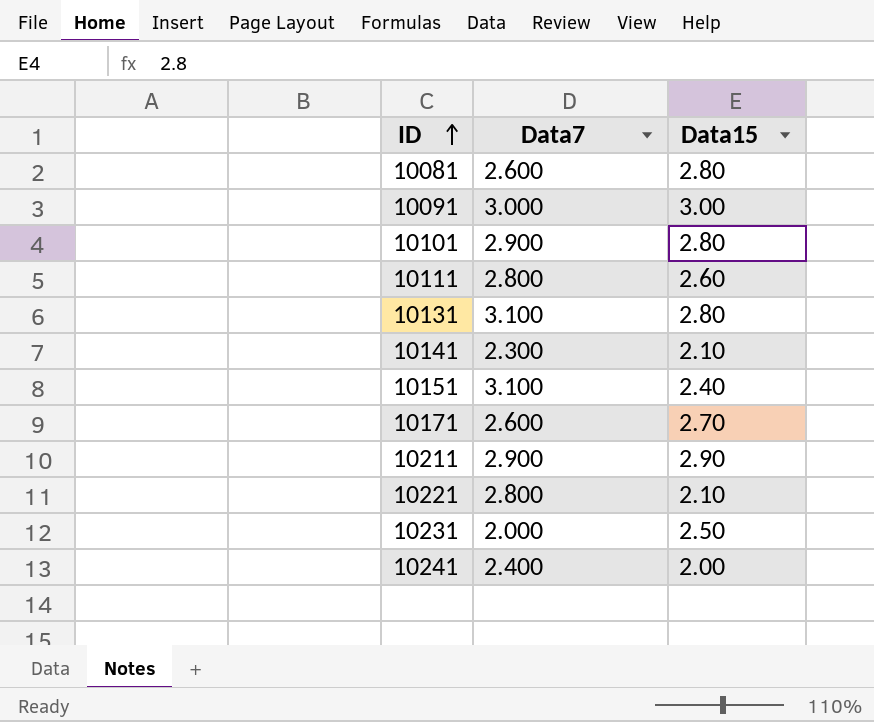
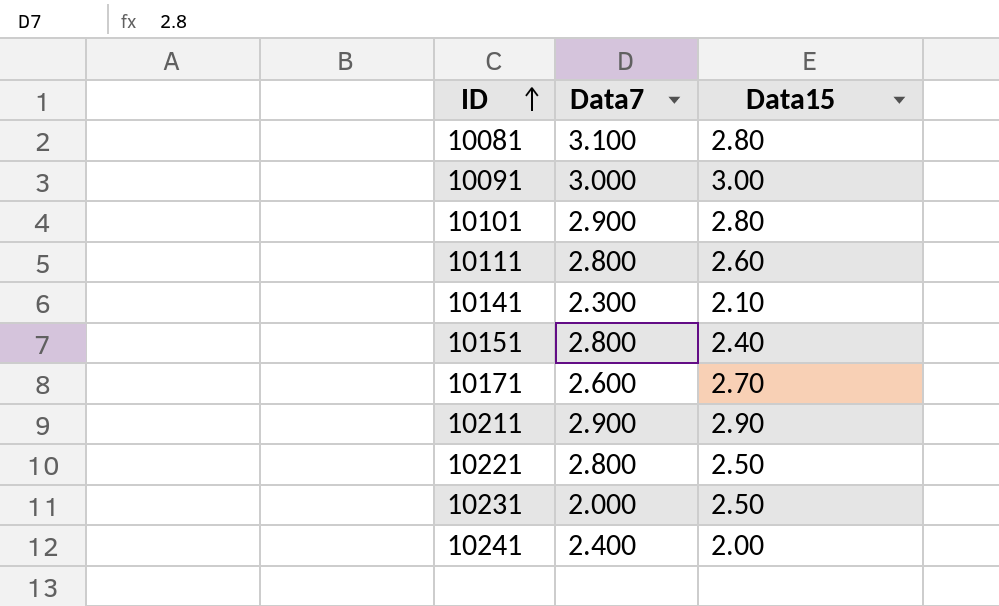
row 10131: 3.100 | 2.80 -> none
10081 | Data7: 2.600 -> 3.100
10151 | Data7: 3.100 -> 2.800
10221 | Data15: 2.10 -> 2.50

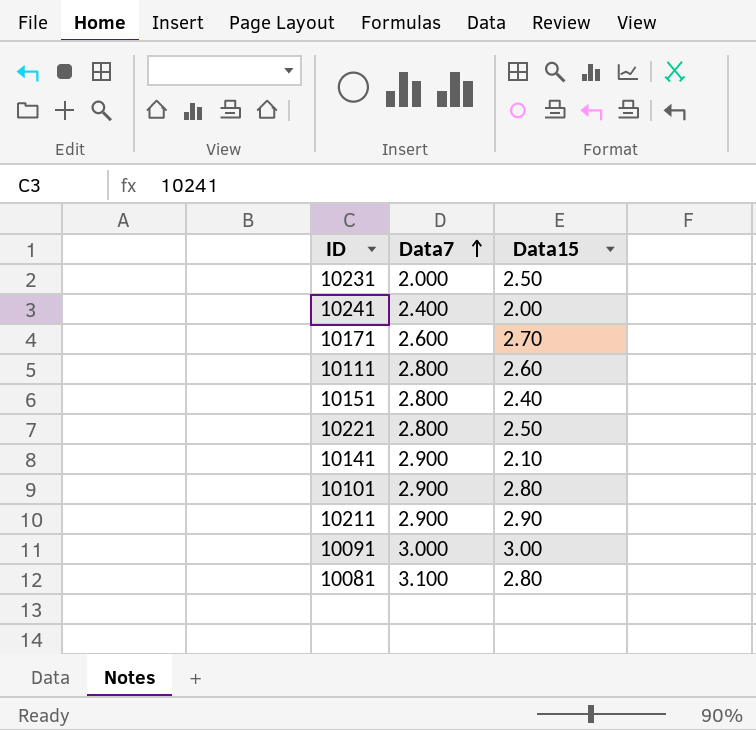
row order: ID ascending -> Data7 ascending
10141 | Data7: 2.300 -> 2.900

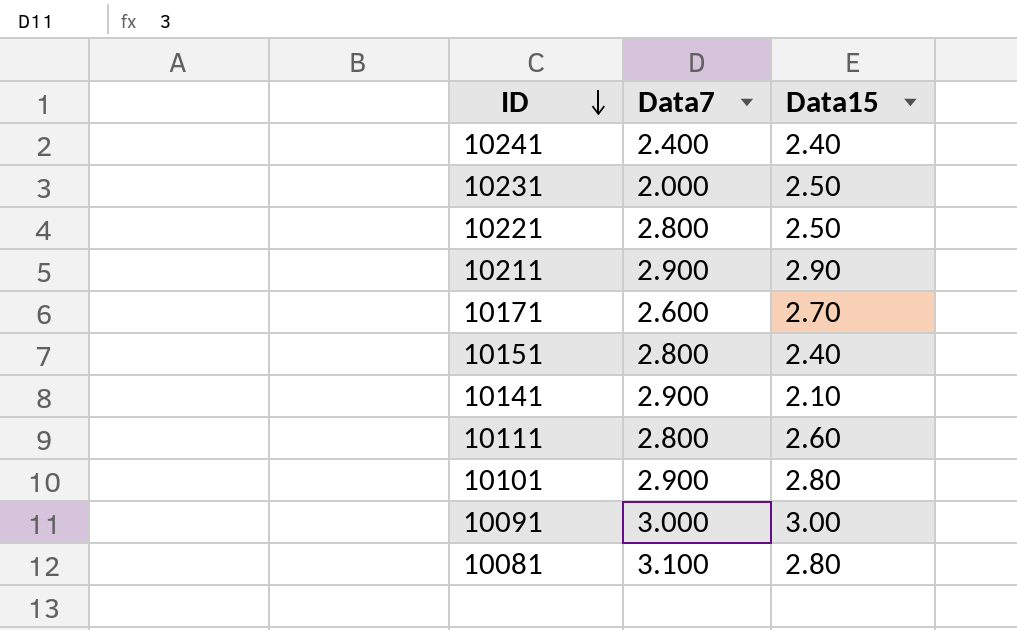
row order: Data7 ascending -> ID descending
10241 | Data15: 2.00 -> 2.40

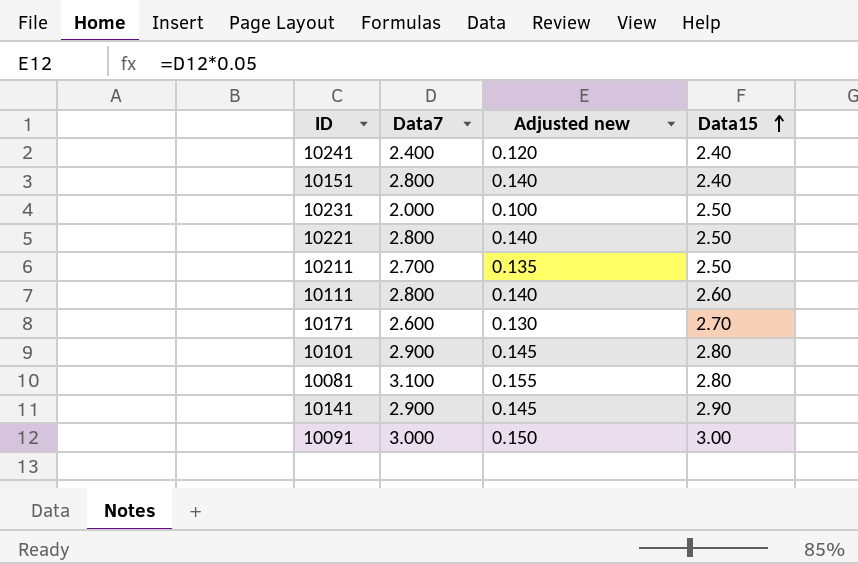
row order: ID descending -> Data15 ascending
column Adjusted new | formula: none -> [Data7] * 0.05
10211 | Data7: 2.900 -> 2.700
10211 | Data15: 2.90 -> 2.50
10141 | Data15: 2.10 -> 2.90

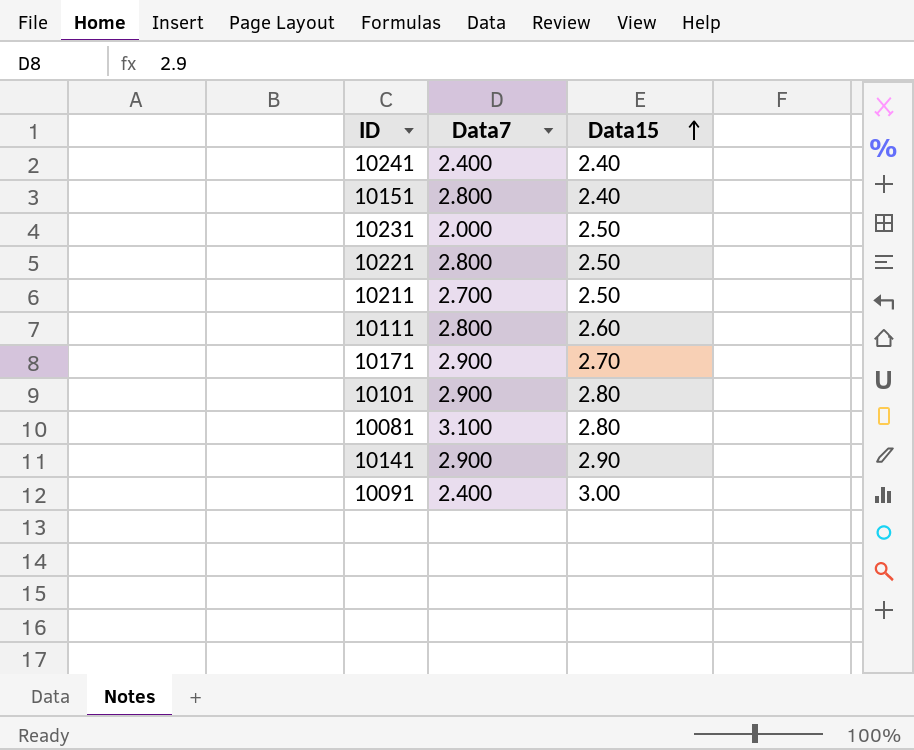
column Adjusted new | formula: [Data7] * 0.05 -> none
10171 | Data7: 2.600 -> 2.900
10091 | Data7: 3.000 -> 2.400

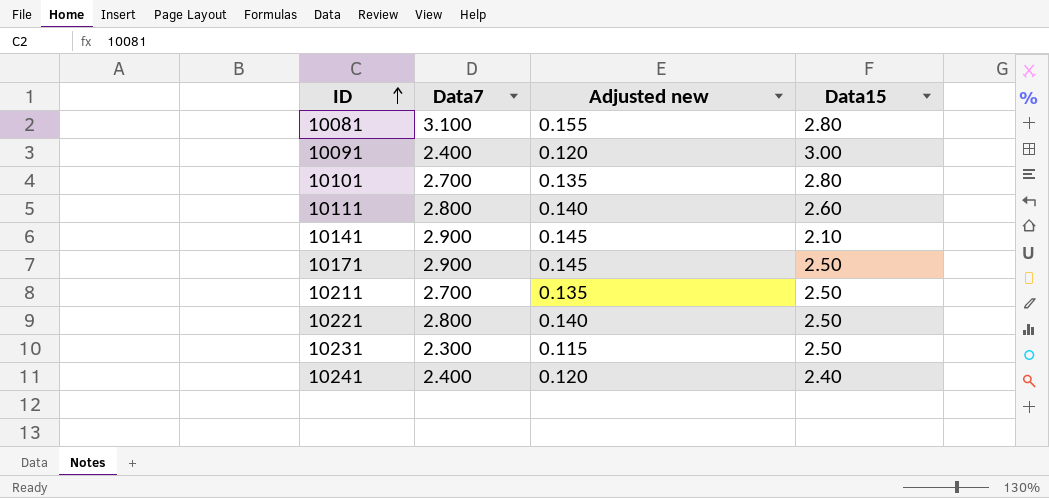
row order: Data15 ascending -> ID ascending
column Adjusted new | formula: none -> [Data7] * 0.05
row 10151: 2.800 | 2.40 -> none
10101 | Data7: 2.900 -> 2.700
10141 | Data15: 2.90 -> 2.10
10171 | Data15: 2.70 -> 2.50
10231 | Data7: 2.000 -> 2.300

